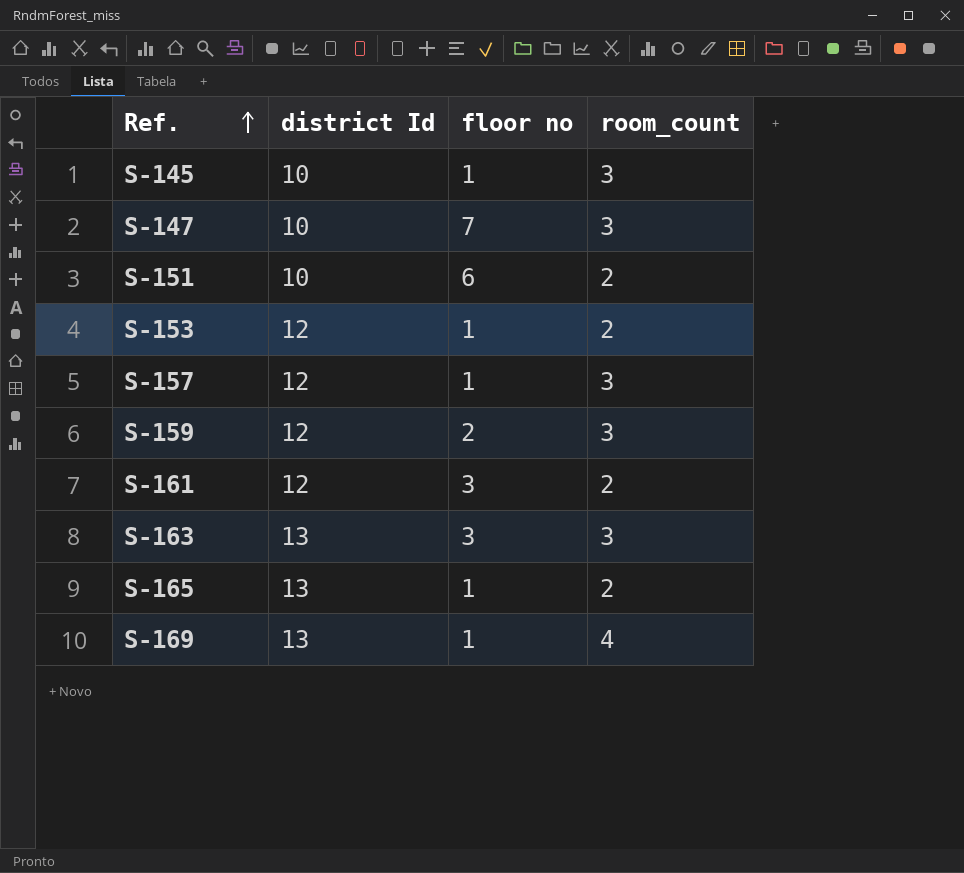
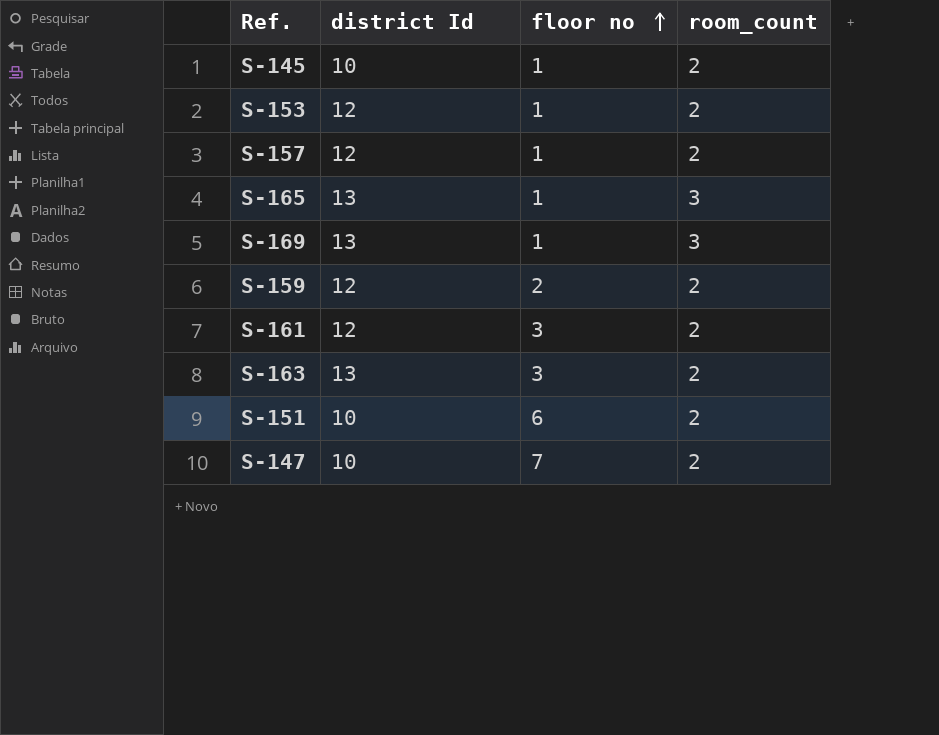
row order: Ref. ascending -> floor no ascending
S-145 | room_count: 3 -> 2
S-157 | room_count: 3 -> 2
S-165 | room_count: 2 -> 3
S-169 | room_count: 4 -> 3
S-159 | room_count: 3 -> 2
S-163 | room_count: 3 -> 2
S-147 | room_count: 3 -> 2

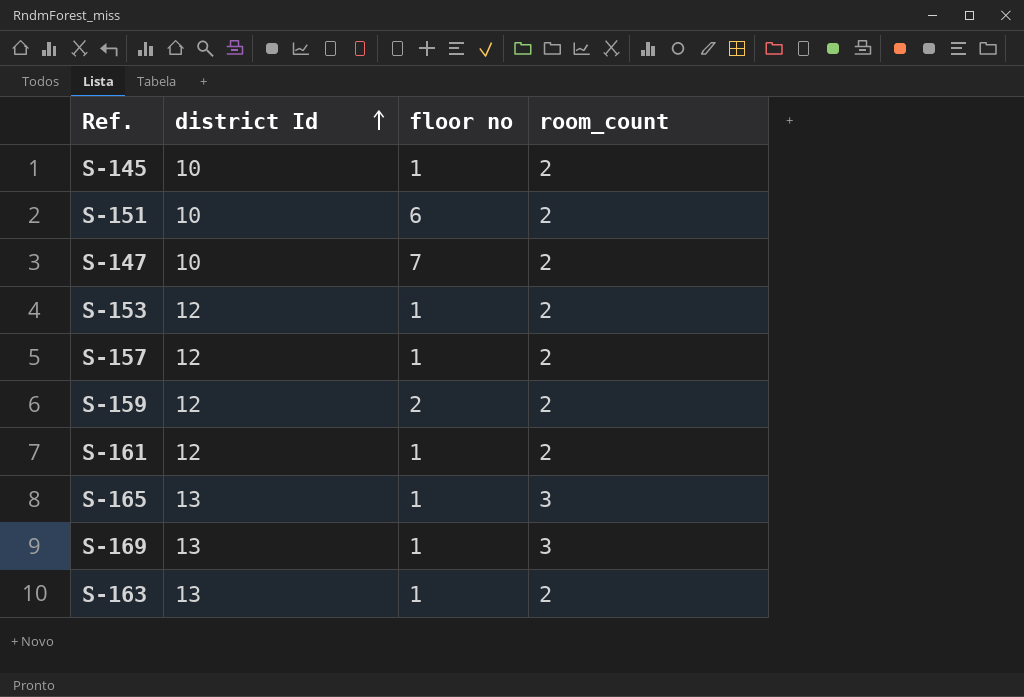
row order: floor no ascending -> district Id ascending
S-161 | floor no: 3 -> 1
S-163 | floor no: 3 -> 1

